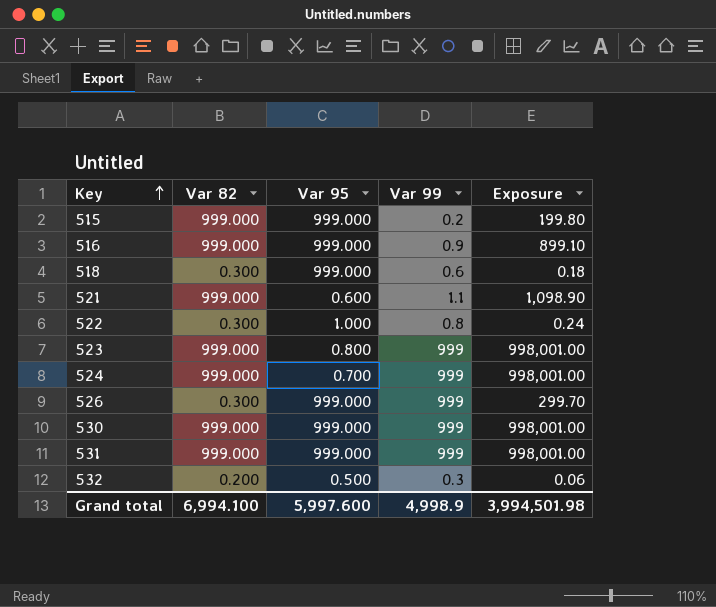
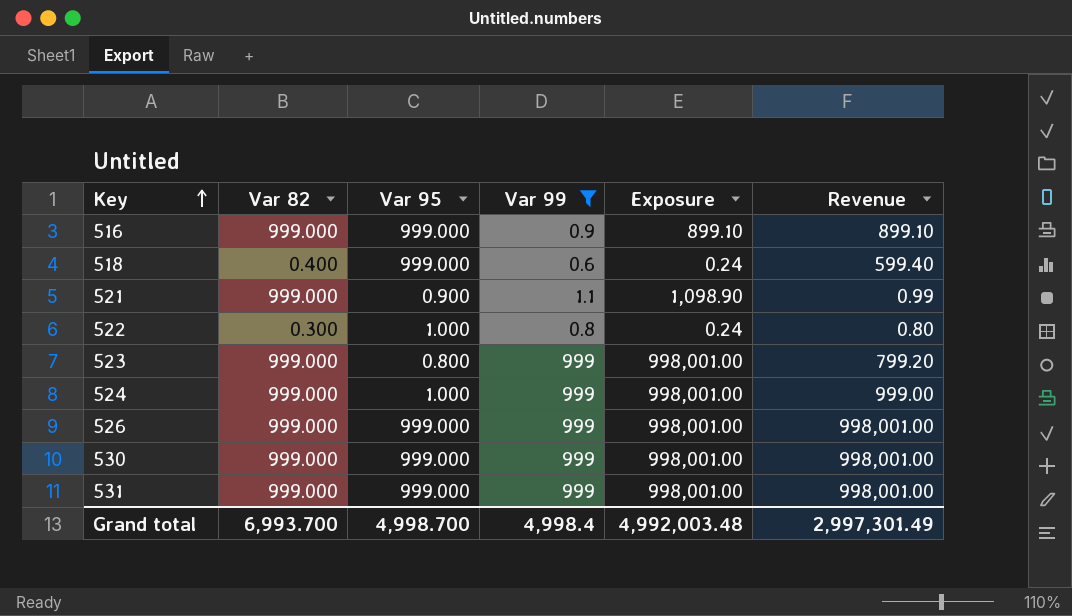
filter: none -> Var 99 >= 0.6
column Revenue | formula: none -> [Var 95] * [Var 99]
518 | Var 82: 0.300 -> 0.400
518 | Exposure: 0.18 -> 0.24
521 | Var 95: 0.600 -> 0.900
524 | Var 95: 0.700 -> 1.000
526 | Var 82: 0.300 -> 999.000
526 | Exposure: 299.70 -> 998,001.00
Grand total | Var 82: 6,994.100 -> 6,993.700
Grand total | Var 95: 5,997.600 -> 4,998.700
Grand total | Var 99: 4,998.9 -> 4,998.4
Grand total | Exposure: 3,994,501.98 -> 4,992,003.48

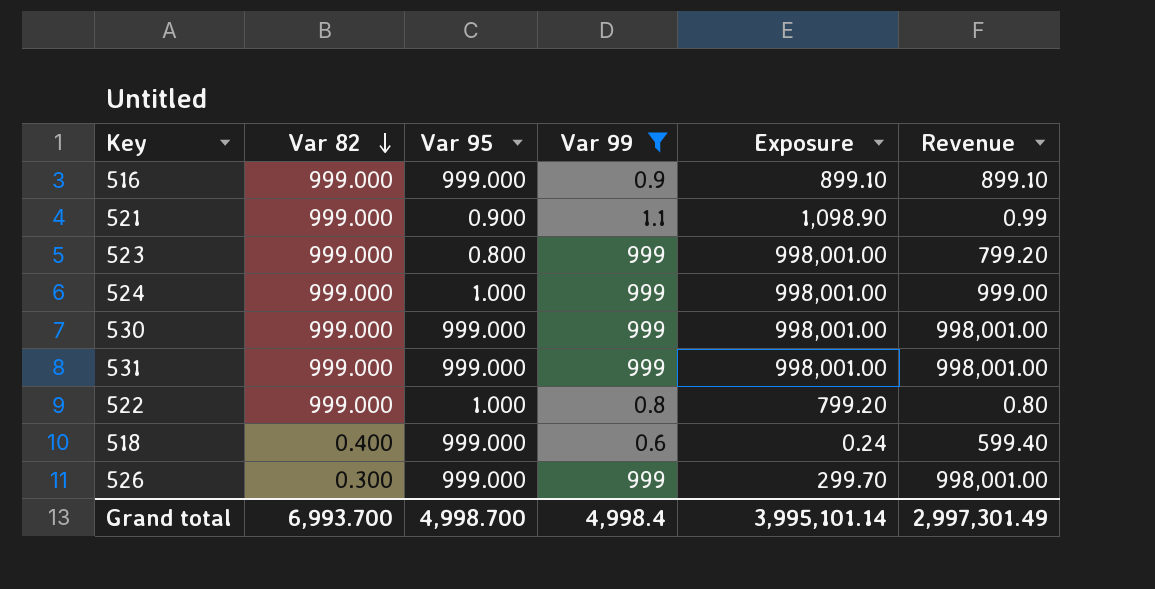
row order: Key ascending -> Var 82 descending
522 | Var 82: 0.300 -> 999.000
522 | Exposure: 0.24 -> 799.20
526 | Var 82: 999.000 -> 0.300
526 | Exposure: 998,001.00 -> 299.70
Grand total | Exposure: 4,992,003.48 -> 3,995,101.14

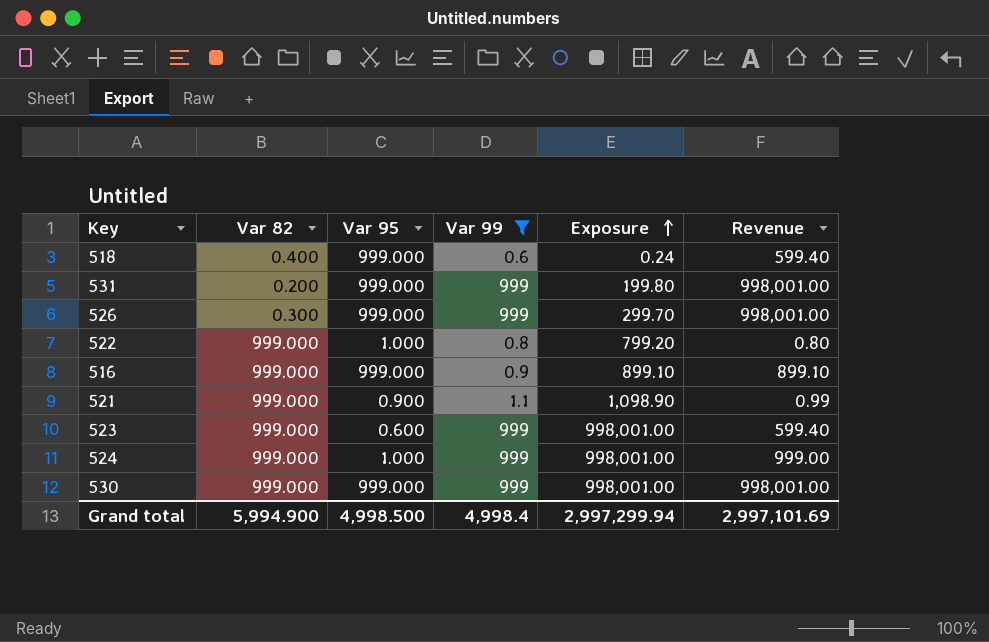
row order: Var 82 descending -> Exposure ascending
531 | Var 82: 999.000 -> 0.200
531 | Exposure: 998,001.00 -> 199.80
523 | Var 95: 0.800 -> 0.600
523 | Revenue: 799.20 -> 599.40
Grand total | Var 82: 6,993.700 -> 5,994.900
Grand total | Var 95: 4,998.700 -> 4,998.500
Grand total | Exposure: 3,995,101.14 -> 2,997,299.94
Grand total | Revenue: 2,997,301.49 -> 2,997,101.69

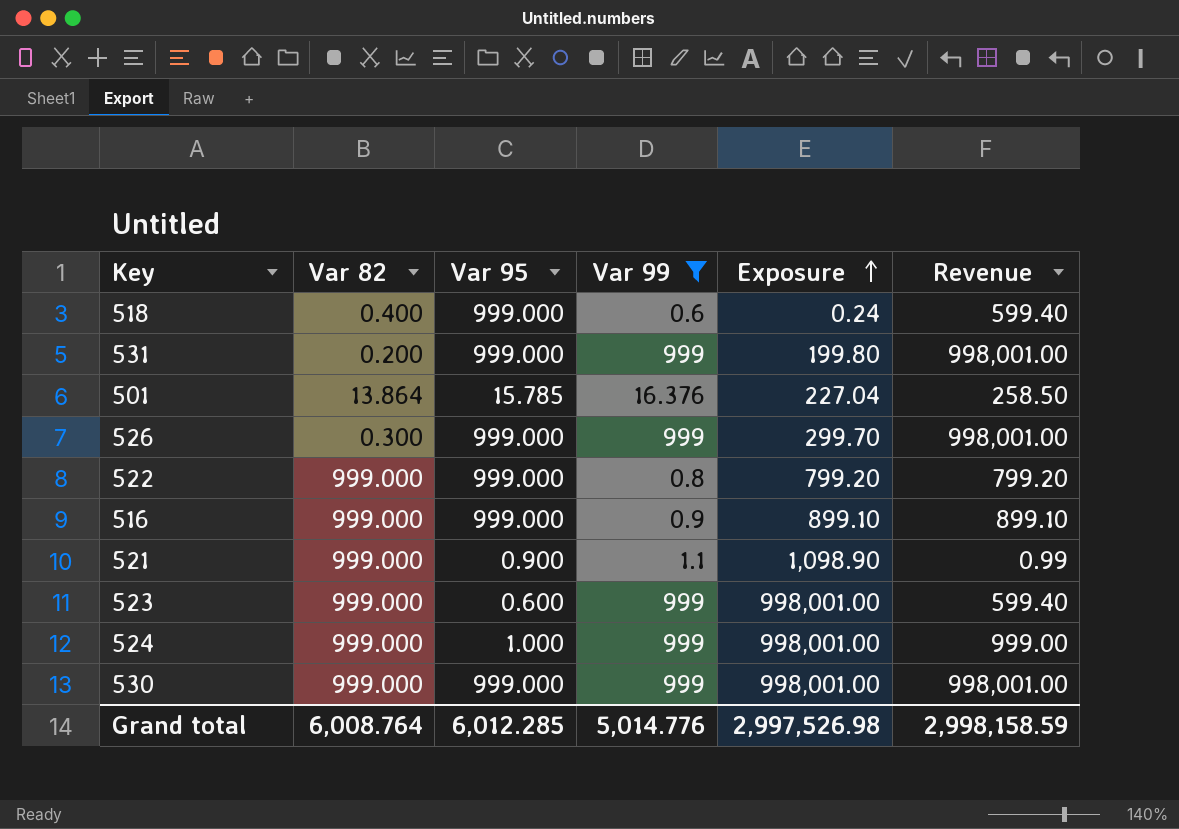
row 501: none -> 13.864 | 15.785 | 16.376 | 227.04 | 258.50
522 | Var 95: 1.000 -> 999.000
522 | Revenue: 0.80 -> 799.20
Grand total | Var 82: 5,994.900 -> 6,008.764
Grand total | Var 95: 4,998.500 -> 6,012.285
Grand total | Var 99: 4,998.4 -> 5,014.776
Grand total | Exposure: 2,997,299.94 -> 2,997,526.98
Grand total | Revenue: 2,997,101.69 -> 2,998,158.59

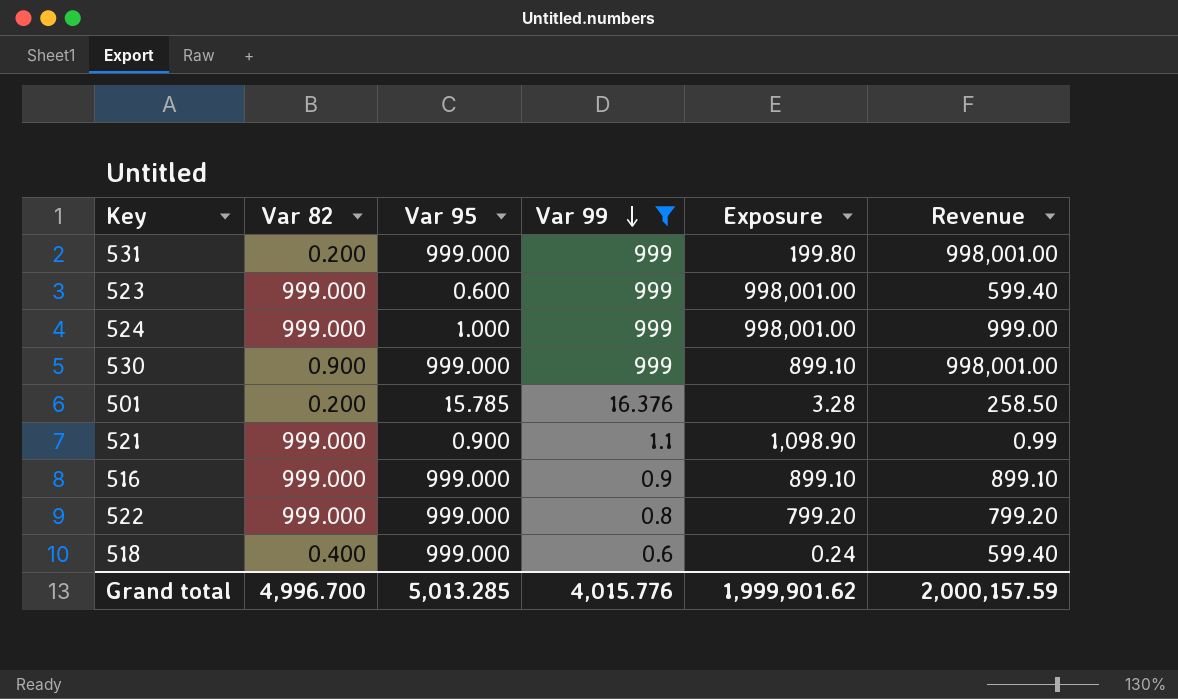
row order: Exposure ascending -> Var 99 descending
row 526: 0.300 | 999.000 | 999 | 299.70 | 998,001.00 -> none
530 | Var 82: 999.000 -> 0.900
530 | Exposure: 998,001.00 -> 899.10
501 | Var 82: 13.864 -> 0.200
501 | Exposure: 227.04 -> 3.28
Grand total | Var 82: 6,008.764 -> 4,996.700
Grand total | Var 95: 6,012.285 -> 5,013.285
Grand total | Var 99: 5,014.776 -> 4,015.776
Grand total | Exposure: 2,997,526.98 -> 1,999,901.62
Grand total | Revenue: 2,998,158.59 -> 2,000,157.59

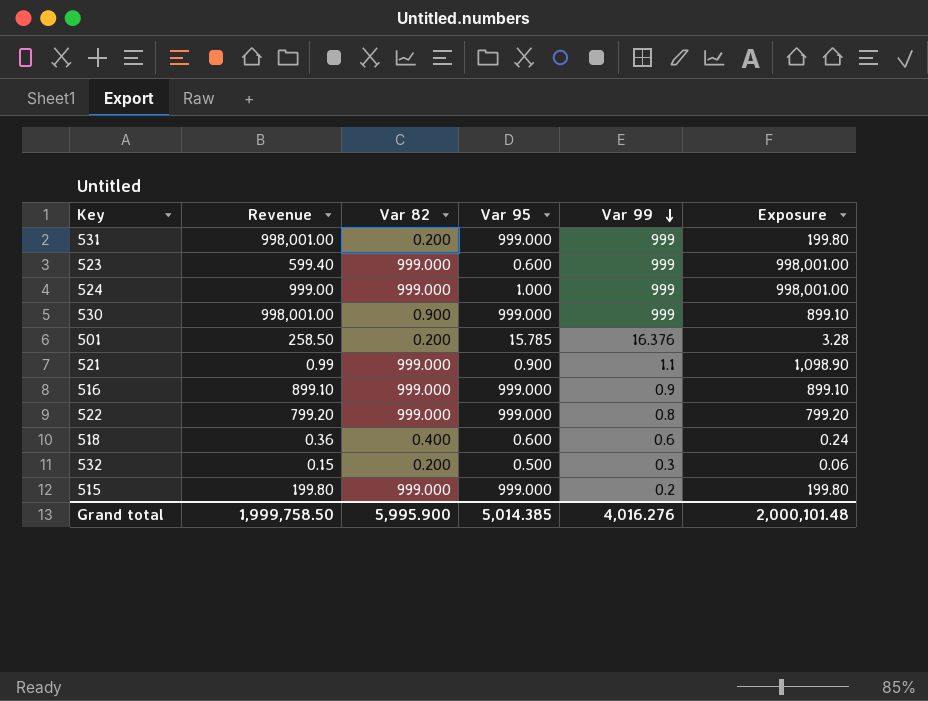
filter: Var 99 >= 0.6 -> none
column Revenue | position: 6 -> 2
518 | Revenue: 599.40 -> 0.36
518 | Var 95: 999.000 -> 0.600
Grand total | Revenue: 2,000,157.59 -> 1,999,758.50
Grand total | Var 82: 4,996.700 -> 5,995.900
Grand total | Var 95: 5,013.285 -> 5,014.385
Grand total | Var 99: 4,015.776 -> 4,016.276
Grand total | Exposure: 1,999,901.62 -> 2,000,101.48

